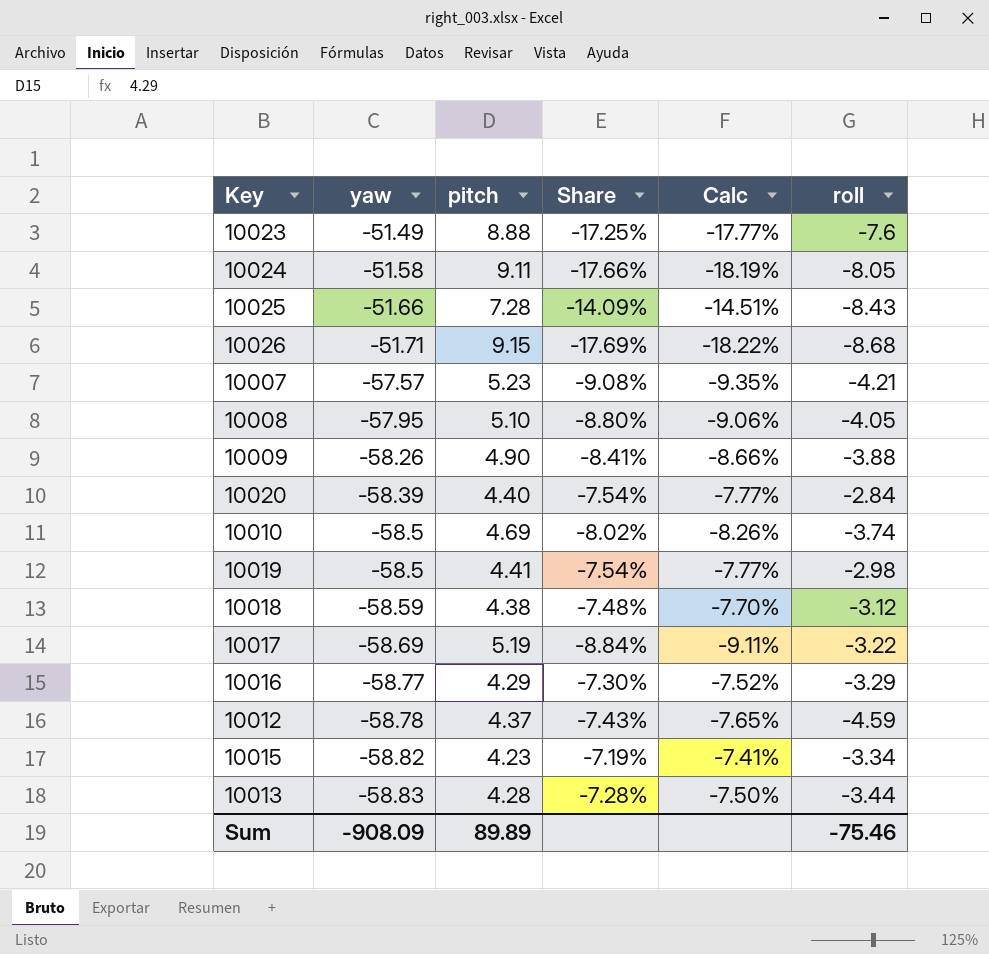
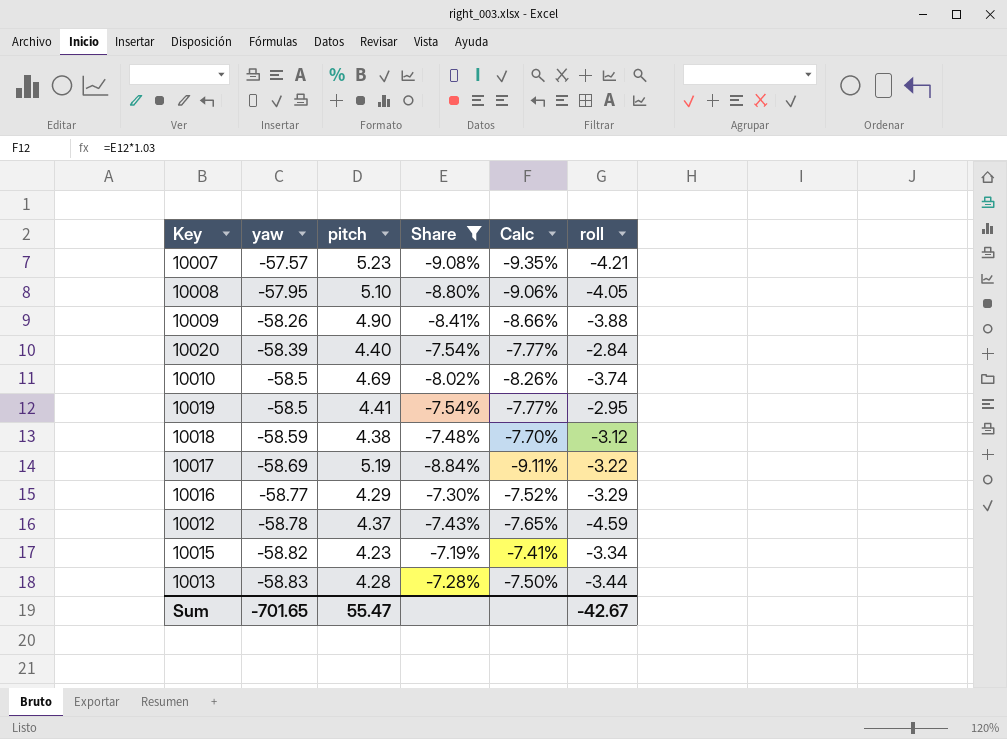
filter: none -> Share >= -9.08%
10019 | roll: -2.98 -> -2.95
Sum | yaw: -908.09 -> -701.65
Sum | pitch: 89.89 -> 55.47
Sum | roll: -75.46 -> -42.67

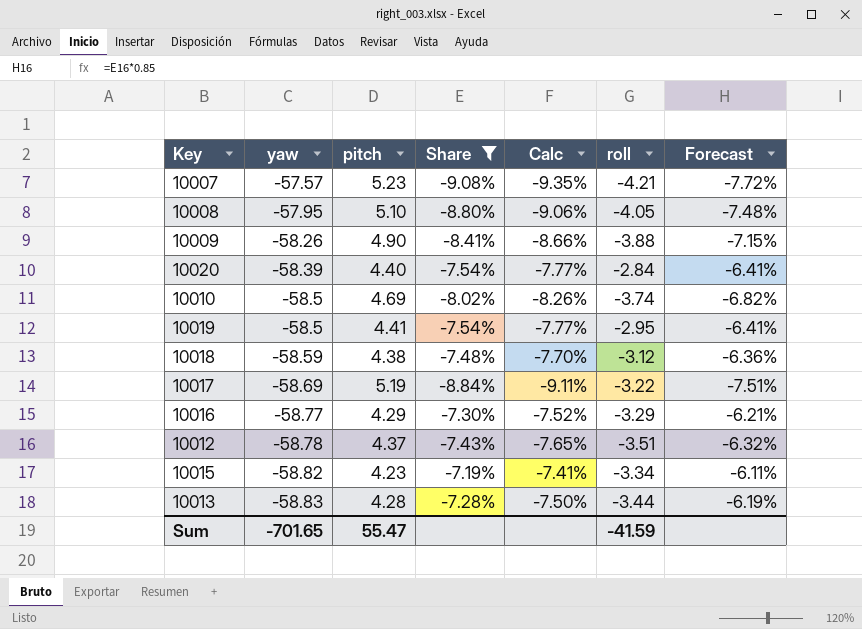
column Forecast | formula: none -> [Share] * 0.85
10012 | roll: -4.59 -> -3.51
Sum | roll: -42.67 -> -41.59

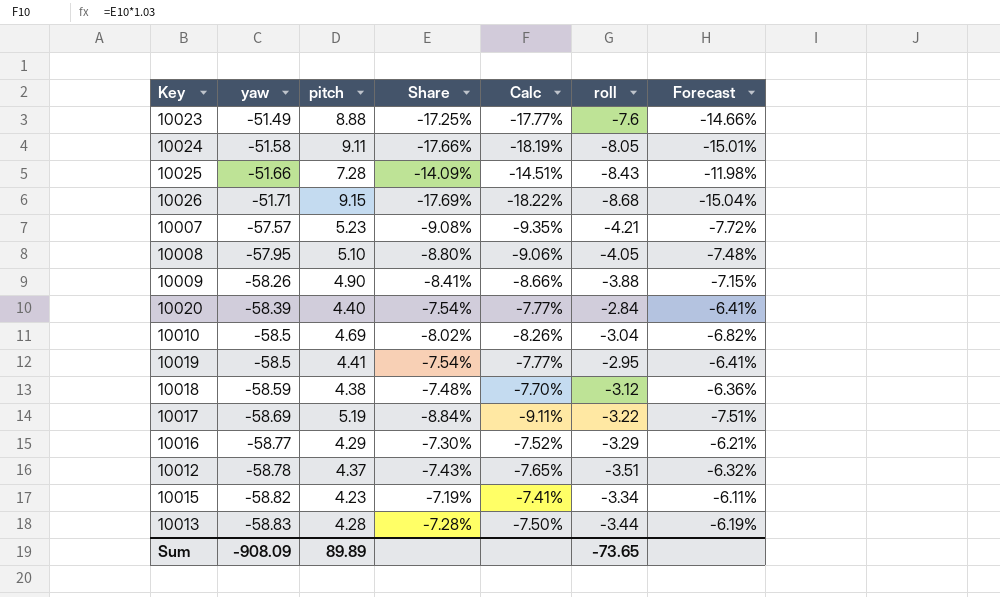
filter: Share >= -9.08% -> none
10010 | roll: -3.74 -> -3.04
Sum | yaw: -701.65 -> -908.09
Sum | pitch: 55.47 -> 89.89
Sum | roll: -41.59 -> -73.65

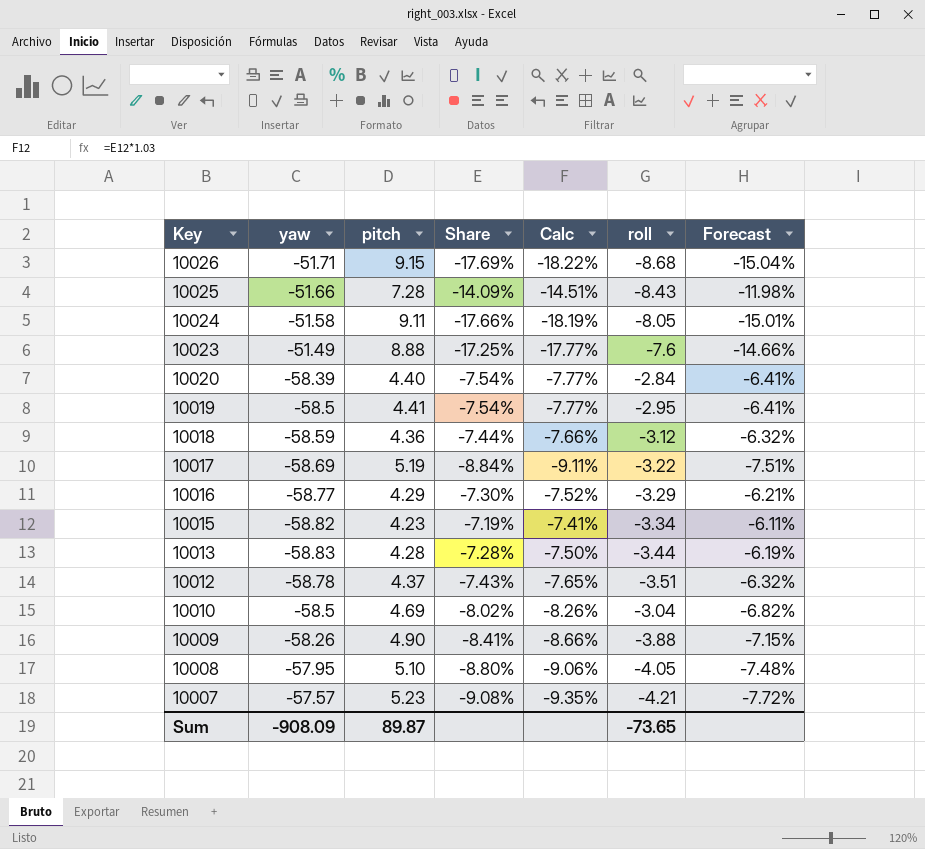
row order: yaw descending -> Key descending
10018 | pitch: 4.38 -> 4.36
10018 | Share: -7.48% -> -7.44%
10018 | Calc: -7.70% -> -7.66%
10018 | Forecast: -6.36% -> -6.32%
Sum | pitch: 89.89 -> 89.87

